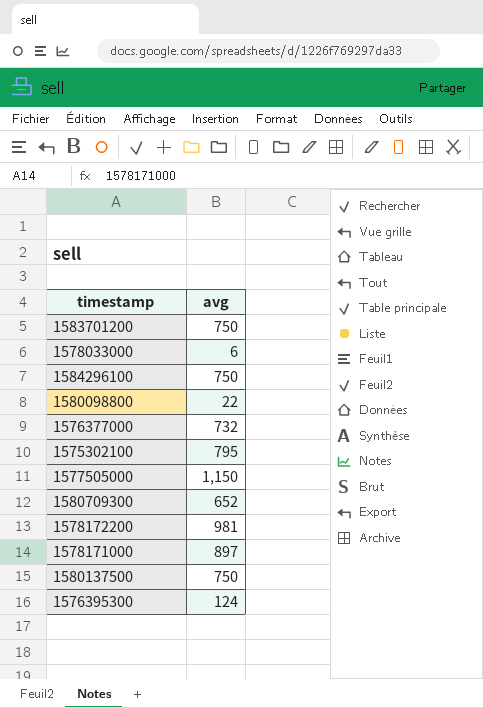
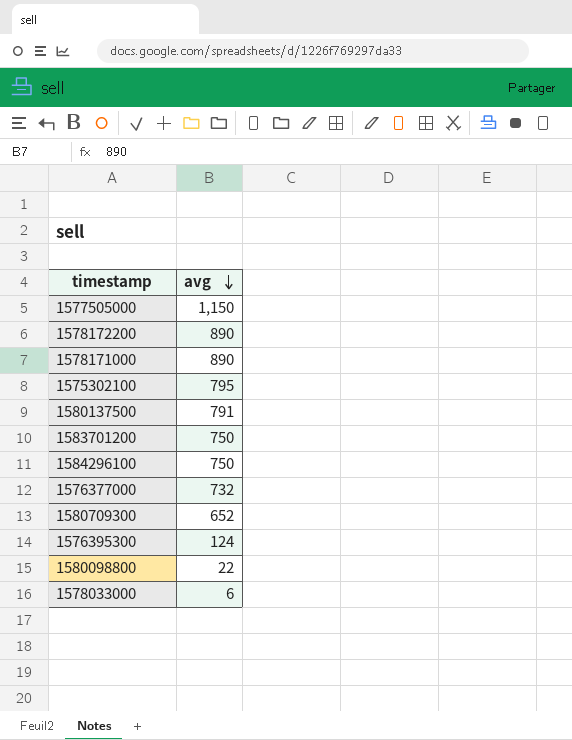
row order: none -> avg descending
1578172200 | avg: 981 -> 890
1578171000 | avg: 897 -> 890
1580137500 | avg: 750 -> 791

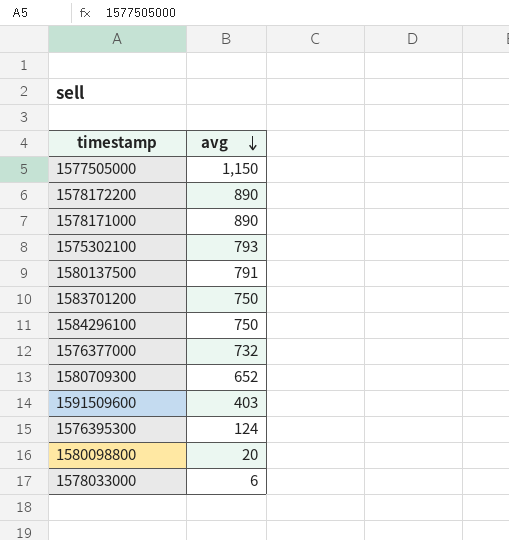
1575302100 | avg: 795 -> 793
row 1591509600: none -> 403
1580098800 | avg: 22 -> 20

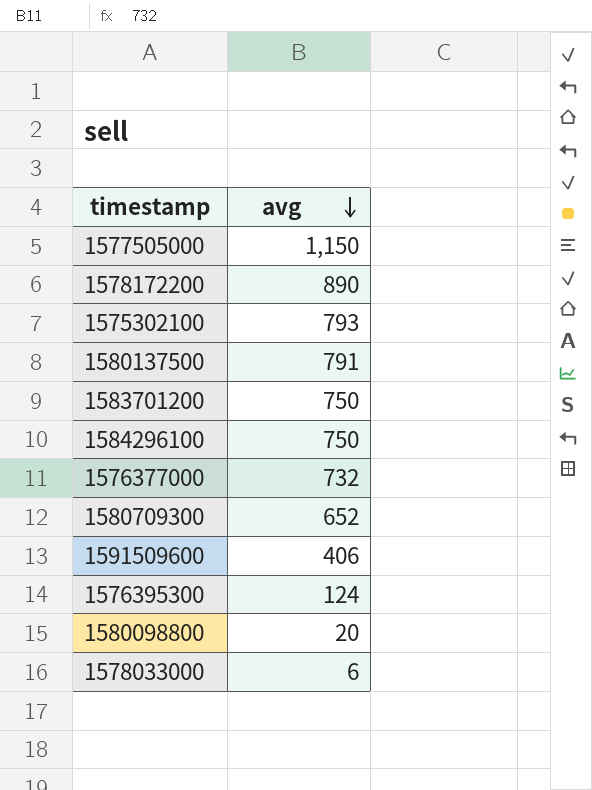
row 1578171000: 890 -> none
1591509600 | avg: 403 -> 406

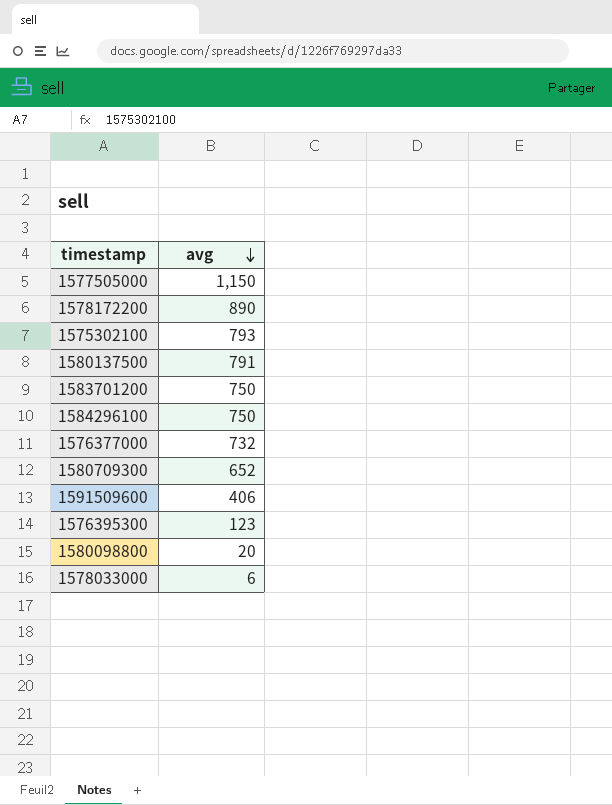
1576395300 | avg: 124 -> 123

